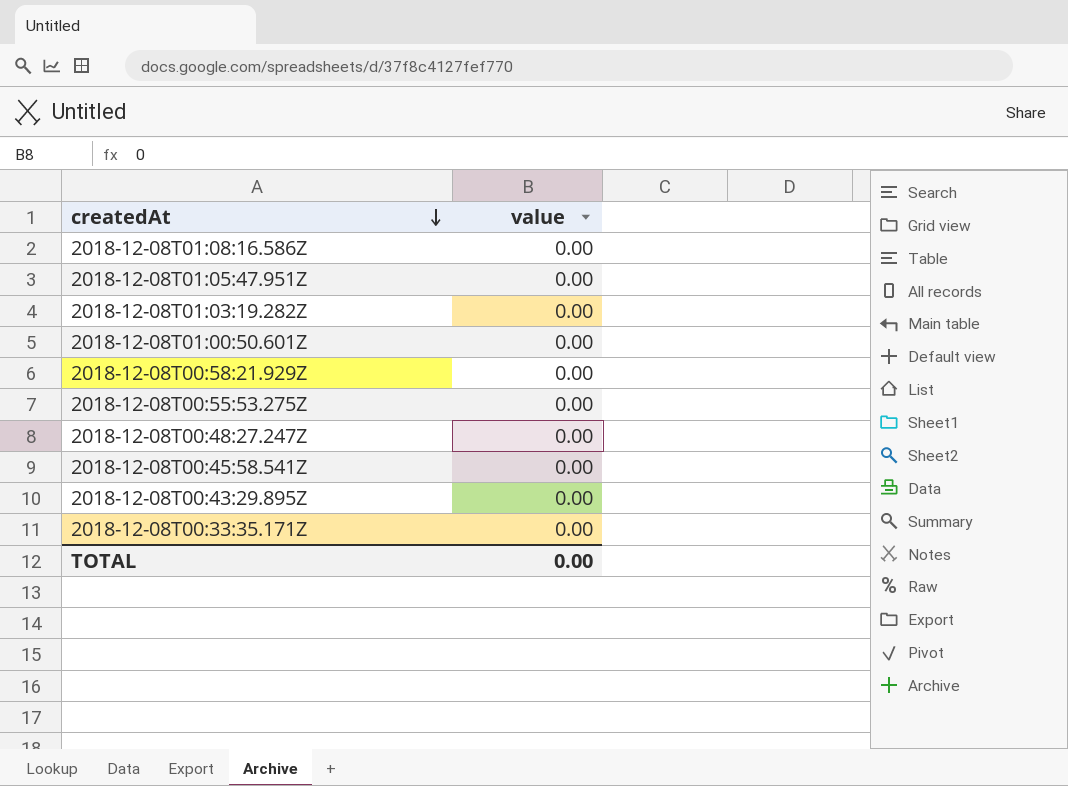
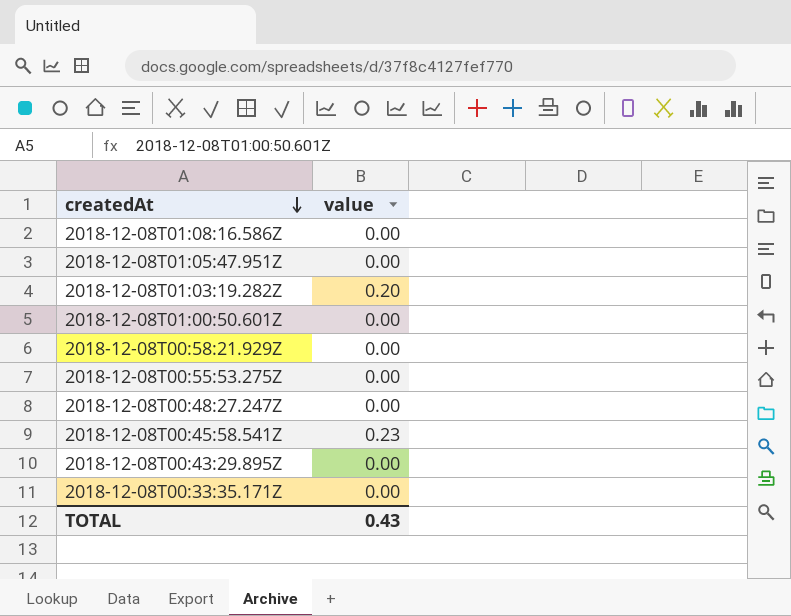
2018-12-08T01:03:19.282Z | value: 0.00 -> 0.20
2018-12-08T00:45:58.541Z | value: 0.00 -> 0.23
TOTAL | value: 0.00 -> 0.43

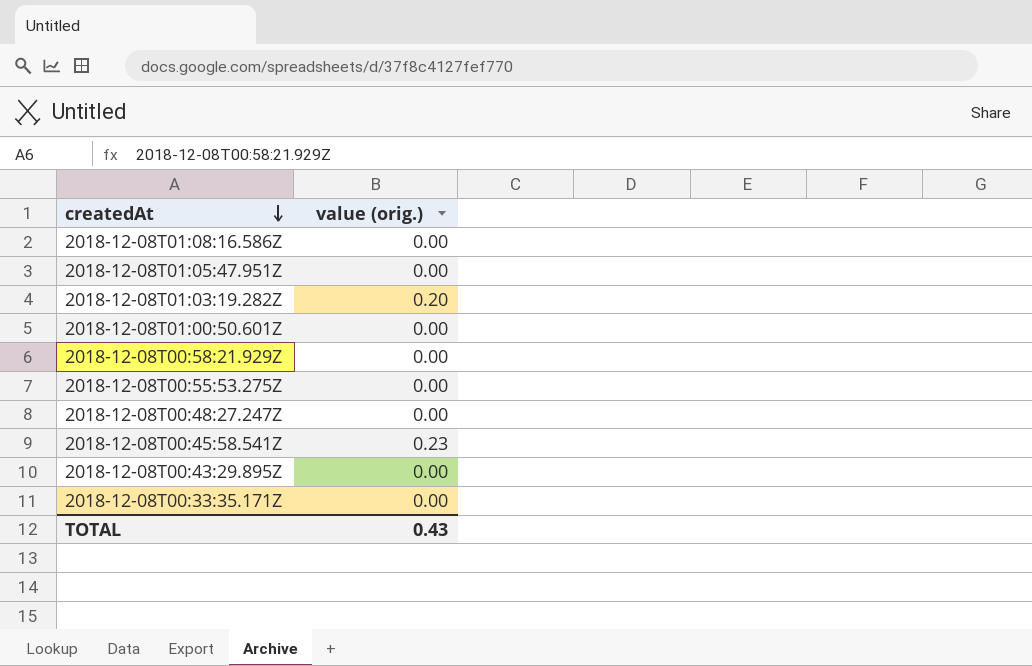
column name: value -> value (orig.)

